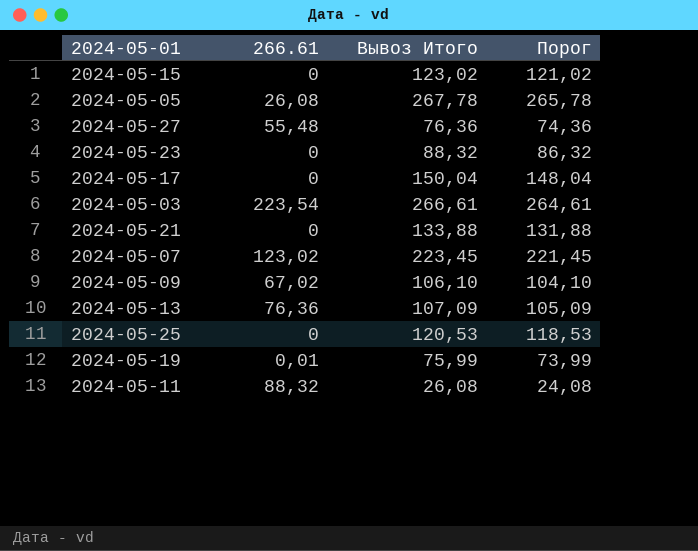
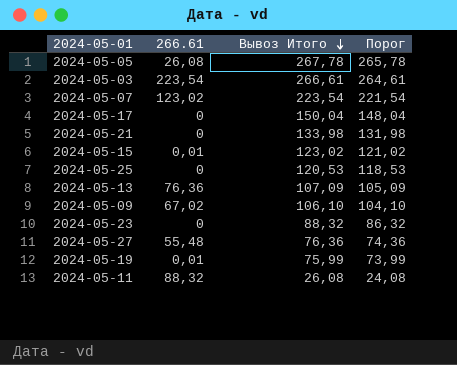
row order: none -> Вывоз Итого descending
2024-05-07 | Вывоз Итого: 223,45 -> 223,54
2024-05-07 | Порог: 221,45 -> 221,54
2024-05-21 | Вывоз Итого: 133,88 -> 133,98
2024-05-21 | Порог: 131,88 -> 131,98
2024-05-15 | 266.61: 0 -> 0,01

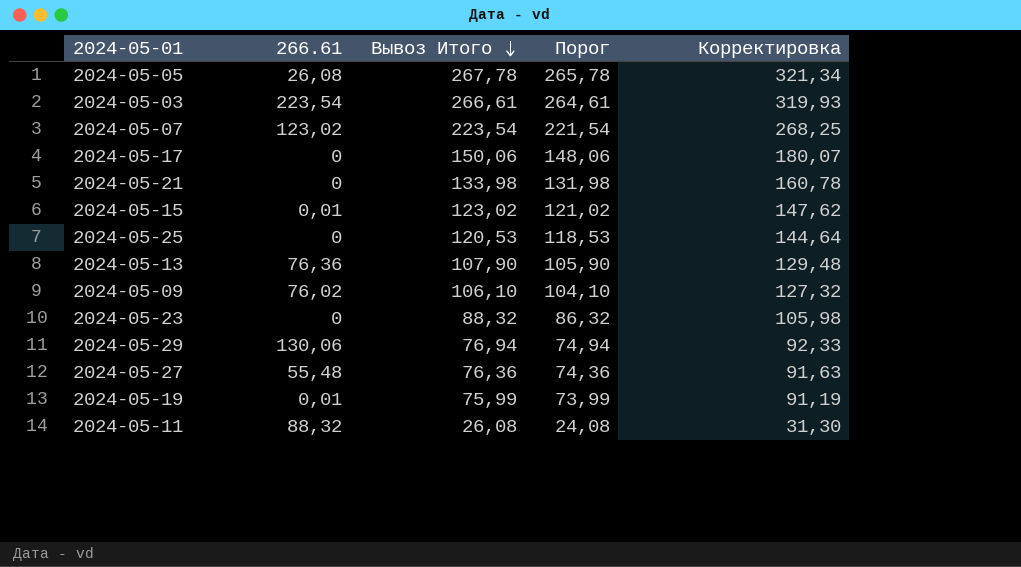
column Корректировка | formula: none -> [Вывоз Итого] * 1,2
2024-05-17 | Вывоз Итого: 150,04 -> 150,06
2024-05-17 | Порог: 148,04 -> 148,06
2024-05-13 | Вывоз Итого: 107,09 -> 107,90
2024-05-13 | Порог: 105,09 -> 105,90
2024-05-09 | 266.61: 67,02 -> 76,02
row 2024-05-29: none -> 130,06 | 76,94 | 74,94 | 92,33

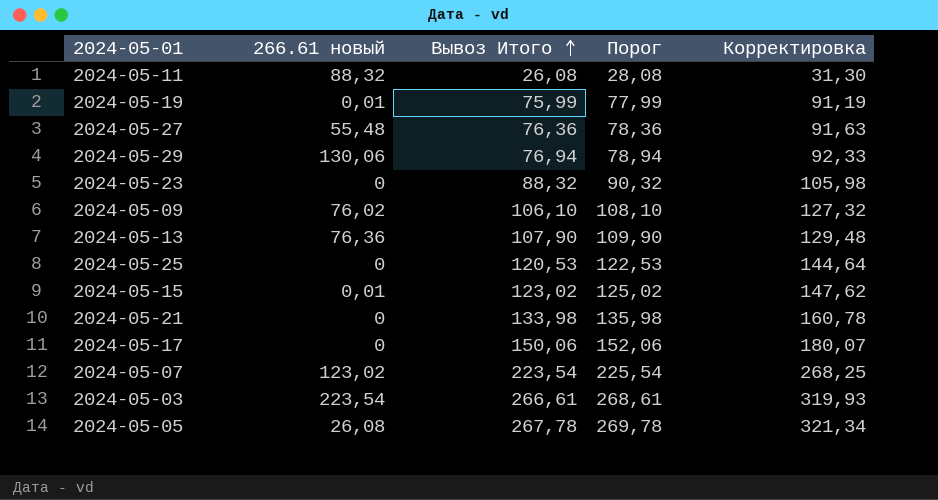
row order: Вывоз Итого descending -> Вывоз Итого ascending
column name: 266.61 -> 266.61 новый
column Порог | formula: [Вывоз Итого] - 2 -> [Вывоз Итого] + 2

